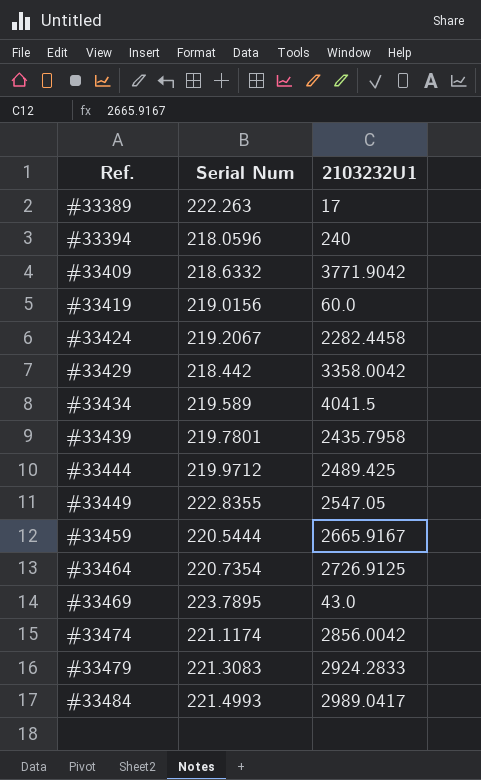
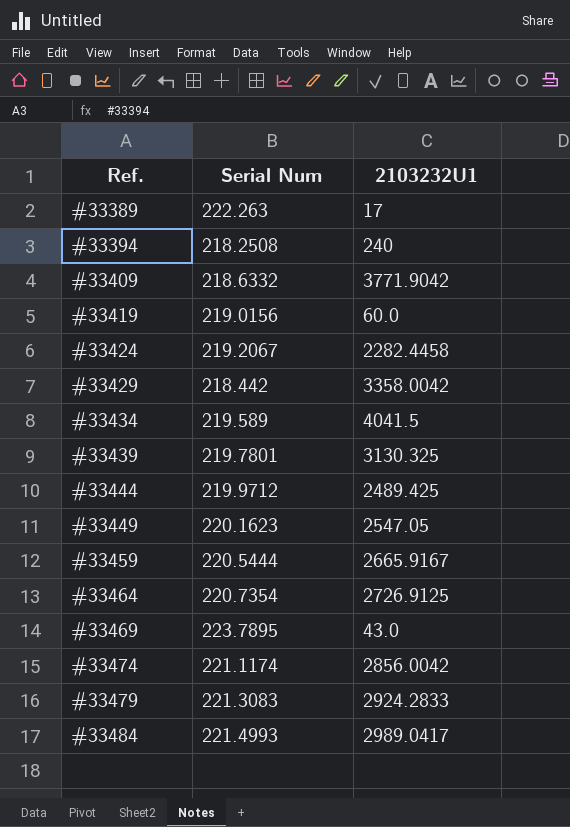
#33394 | Serial Num: 218.0596 -> 218.2508
#33439 | 2103232U1: 2435.7958 -> 3130.325
#33449 | Serial Num: 222.8355 -> 220.1623

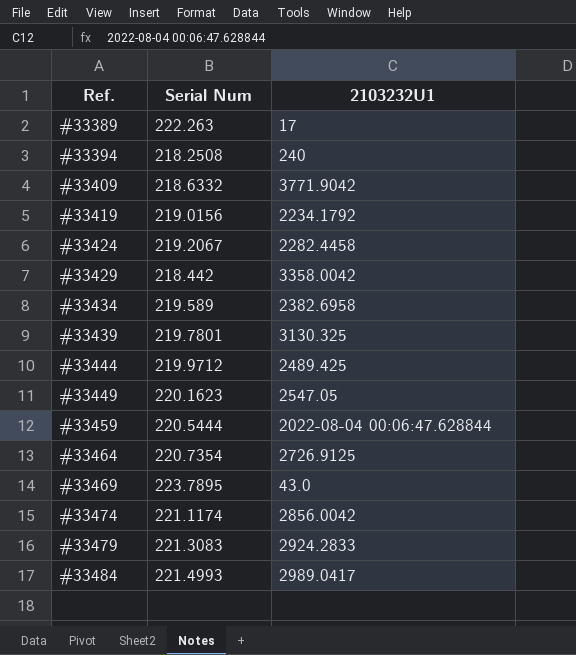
#33419 | 2103232U1: 60.0 -> 2234.1792
#33434 | 2103232U1: 4041.5 -> 2382.6958
#33459 | 2103232U1: 2665.9167 -> 2022-08-04 00:06:47.628844

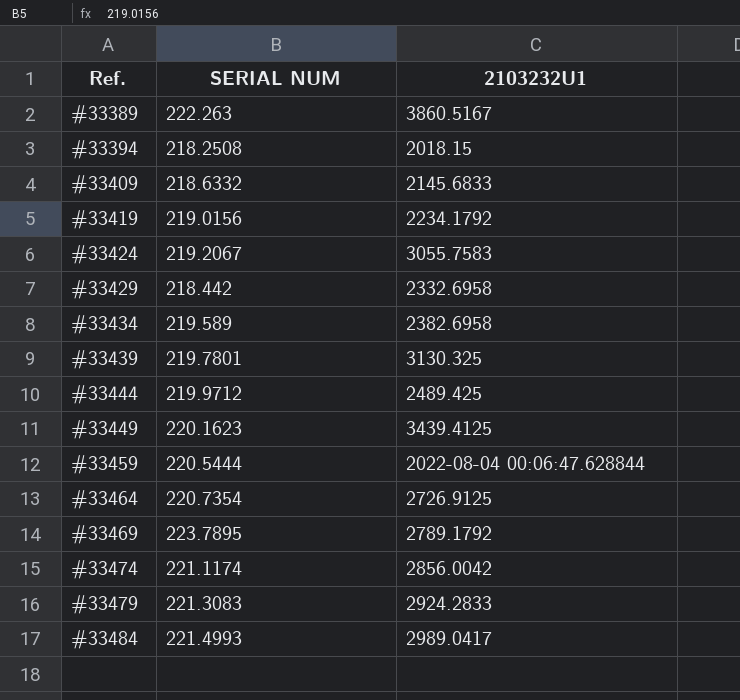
column name: Serial Num -> SERIAL NUM
#33389 | 2103232U1: 17 -> 3860.5167
#33394 | 2103232U1: 240 -> 2018.15
#33409 | 2103232U1: 3771.9042 -> 2145.6833
#33424 | 2103232U1: 2282.4458 -> 3055.7583
#33429 | 2103232U1: 3358.0042 -> 2332.6958
#33449 | 2103232U1: 2547.05 -> 3439.4125
#33469 | 2103232U1: 43.0 -> 2789.1792

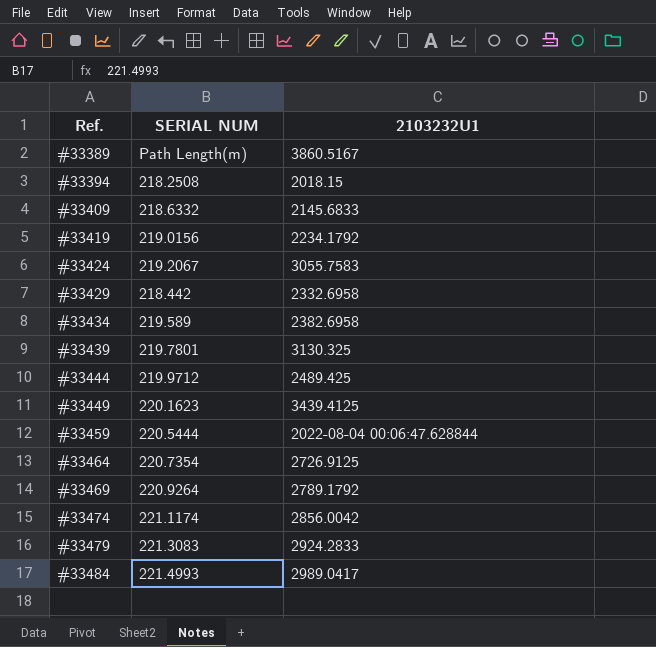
#33389 | SERIAL NUM: 222.263 -> Path Length(m)
#33469 | SERIAL NUM: 223.7895 -> 220.9264

